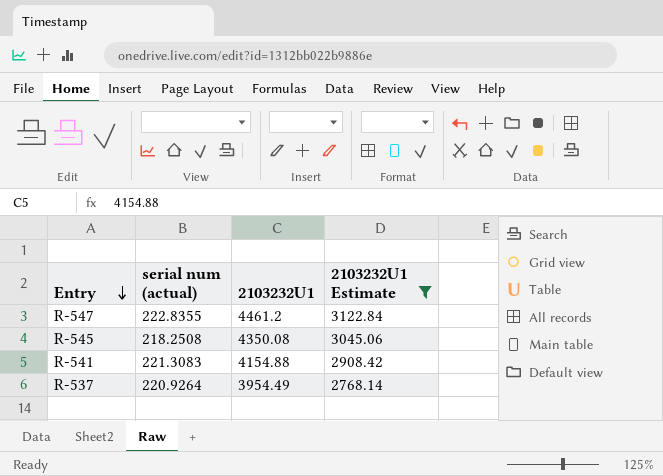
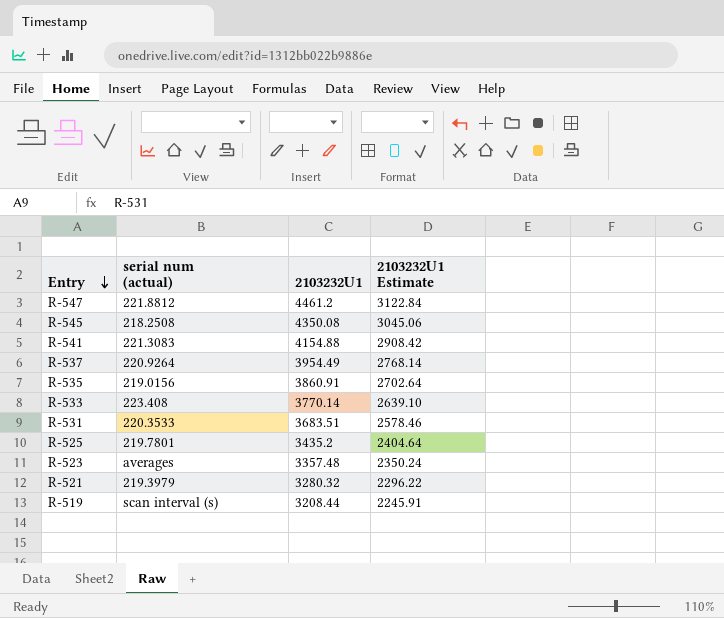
filter: 2103232U1 Estimate >= 2768.14 -> none
R-547 | serial num (actual): 222.8355 -> 221.8812

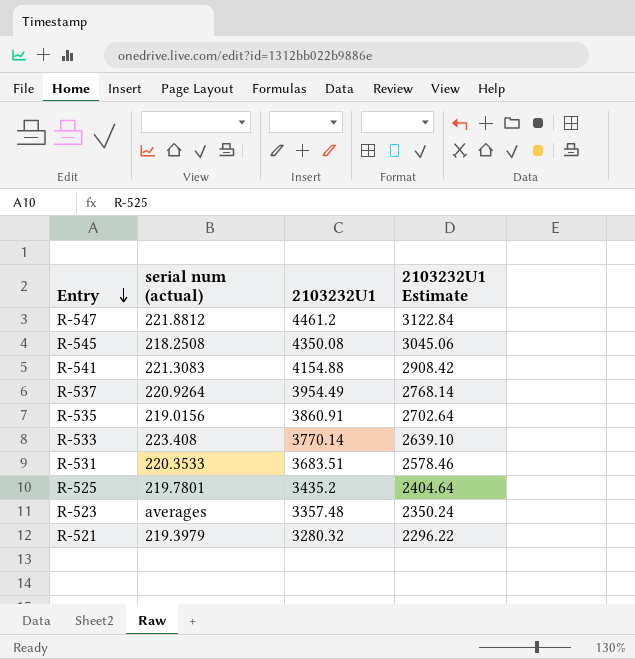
row R-519: scan interval (s) | 3208.44 | 2245.91 -> none

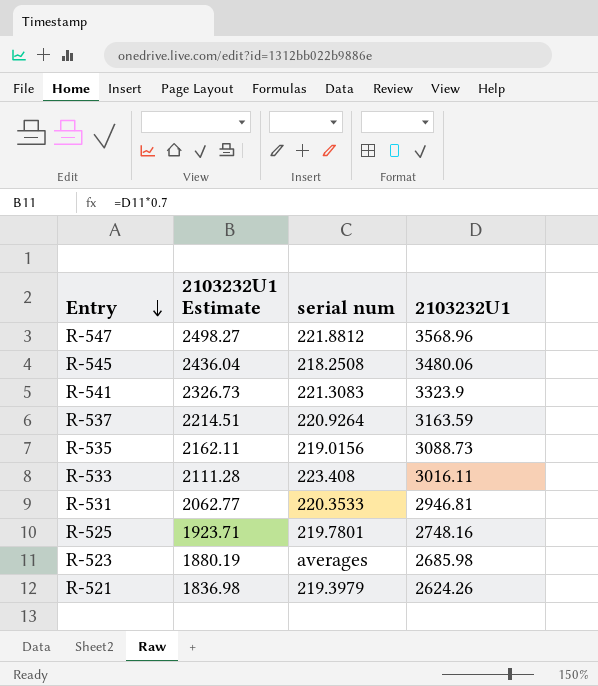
column 2103232U1 Estimate | position: 4 -> 2
column name: serial num (actual) -> serial num
R-547 | 2103232U1 Estimate: 3122.84 -> 2498.27
R-547 | 2103232U1: 4461.2 -> 3568.96
R-545 | 2103232U1 Estimate: 3045.06 -> 2436.04
R-545 | 2103232U1: 4350.08 -> 3480.06
R-541 | 2103232U1 Estimate: 2908.42 -> 2326.73
R-541 | 2103232U1: 4154.88 -> 3323.9
R-537 | 2103232U1 Estimate: 2768.14 -> 2214.51
R-537 | 2103232U1: 3954.49 -> 3163.59
R-535 | 2103232U1 Estimate: 2702.64 -> 2162.11
R-535 | 2103232U1: 3860.91 -> 3088.73
R-533 | 2103232U1 Estimate: 2639.10 -> 2111.28
R-533 | 2103232U1: 3770.14 -> 3016.11
R-531 | 2103232U1 Estimate: 2578.46 -> 2062.77
R-531 | 2103232U1: 3683.51 -> 2946.81
R-525 | 2103232U1 Estimate: 2404.64 -> 1923.71
R-525 | 2103232U1: 3435.2 -> 2748.16
R-523 | 2103232U1 Estimate: 2350.24 -> 1880.19
R-523 | 2103232U1: 3357.48 -> 2685.98
R-521 | 2103232U1 Estimate: 2296.22 -> 1836.98
R-521 | 2103232U1: 3280.32 -> 2624.26

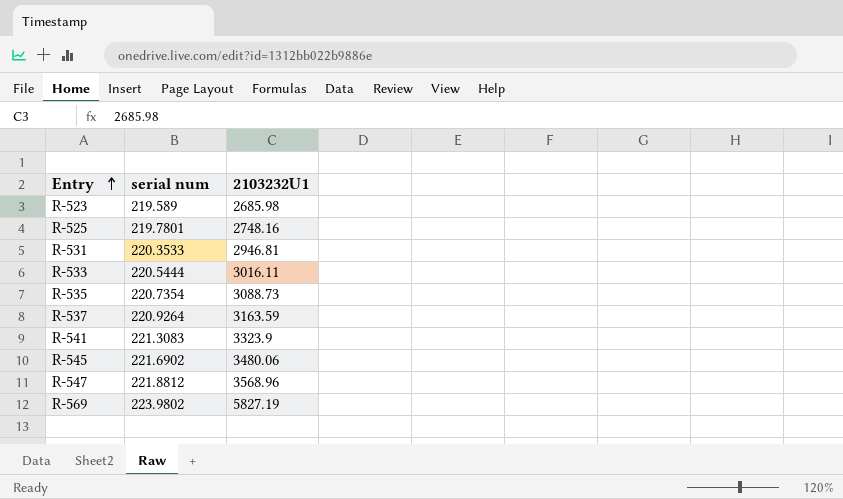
row order: Entry descending -> Entry ascending
column 2103232U1 Estimate | formula: [2103232U1] * 0.7 -> none
row R-521: 1836.98 | 219.3979 | 2624.26 -> none
R-523 | serial num: averages -> 219.589
R-533 | serial num: 223.408 -> 220.5444
R-535 | serial num: 219.0156 -> 220.7354
R-545 | serial num: 218.2508 -> 221.6902
row R-569: none -> 223.9802 | 5827.19

